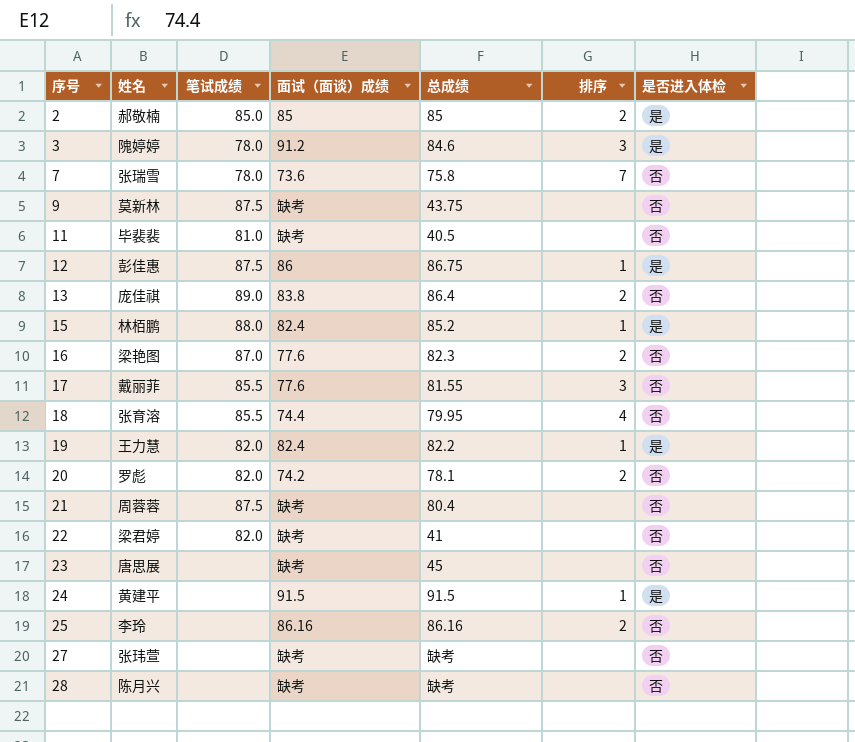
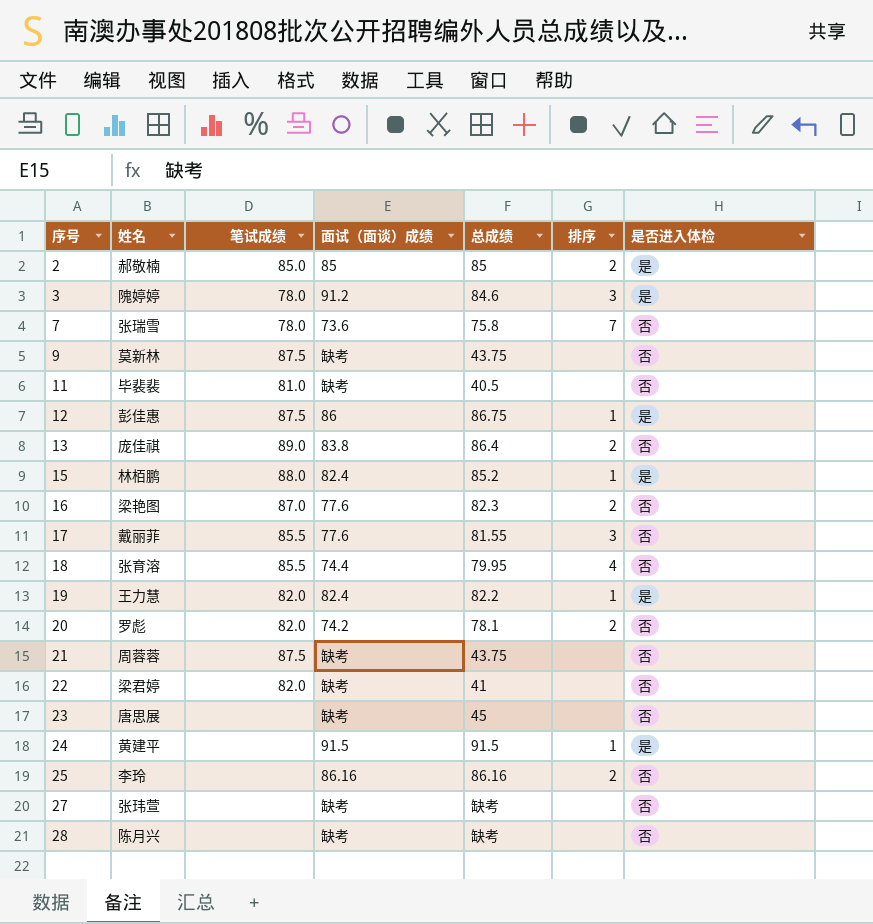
21 | 总成绩: 80.4 -> 43.75

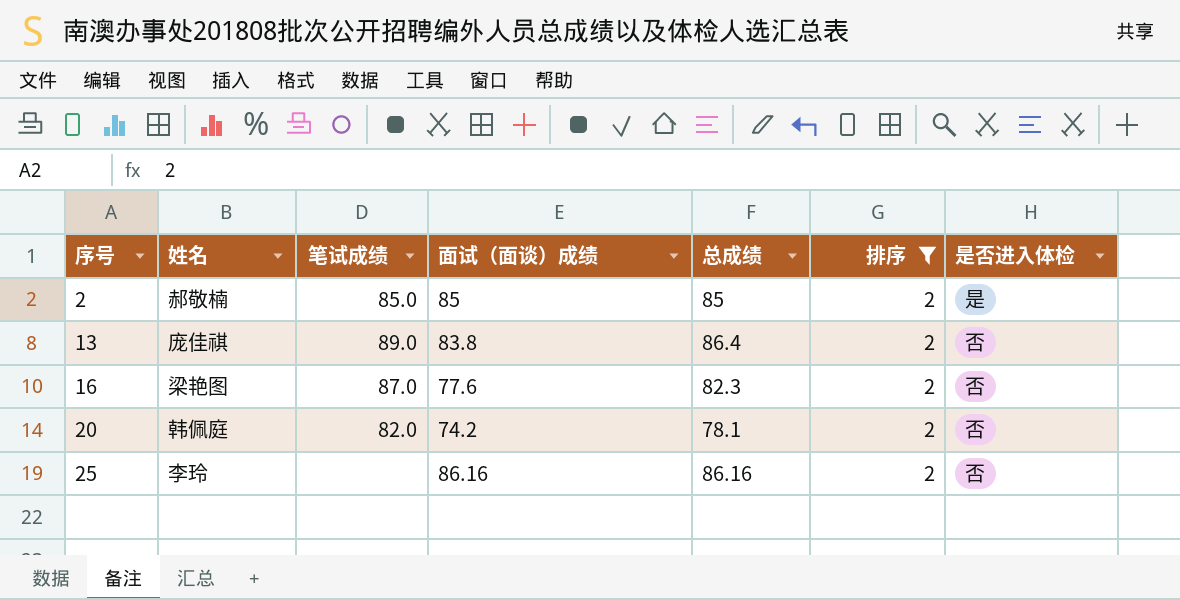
filter: none -> 排序 = 2
20 | 姓名: 罗彪 -> 韩佩庭

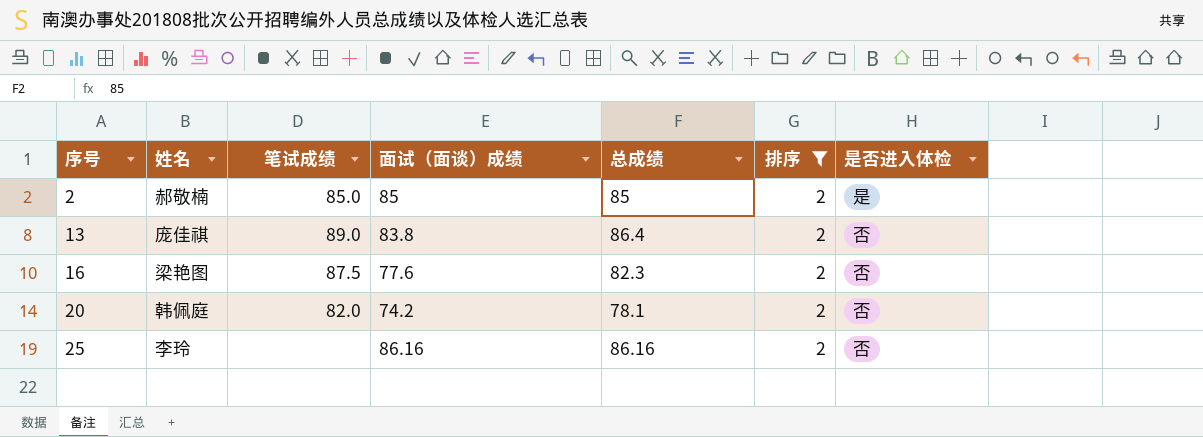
16 | 笔试成绩: 87.0 -> 87.5

